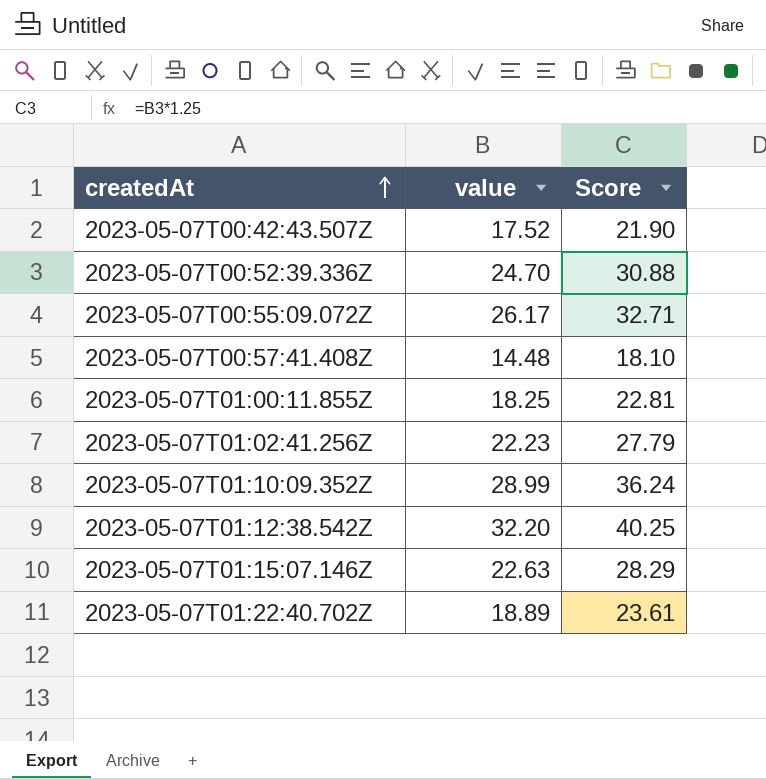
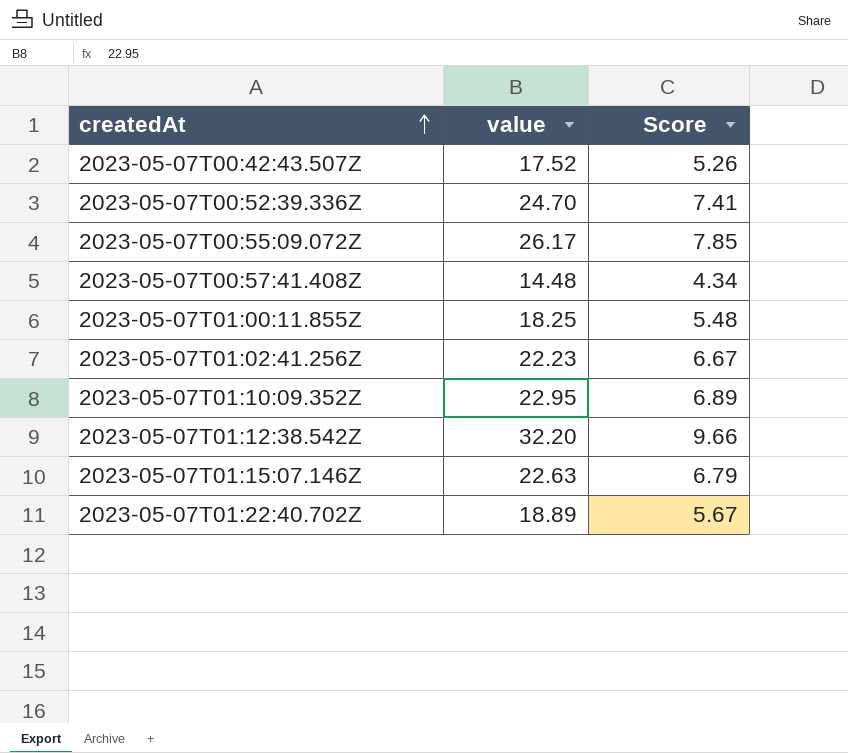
column Score | formula: [value] * 1.25 -> [value] * 0.3
2023-05-07T01:10:09.352Z | value: 28.99 -> 22.95

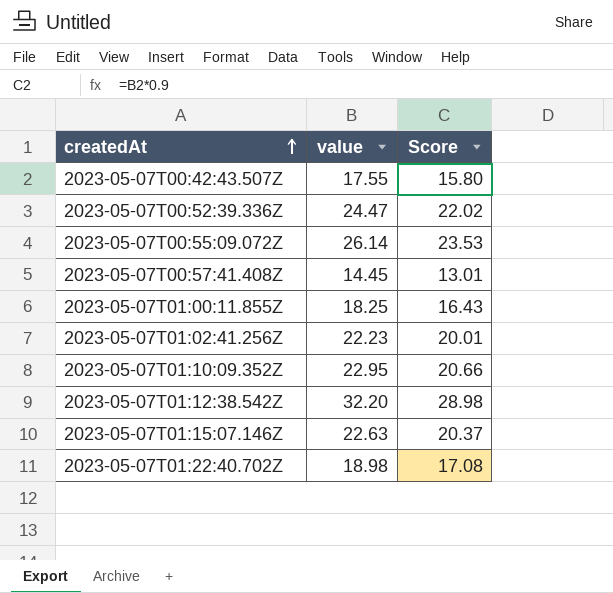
column Score | formula: [value] * 0.3 -> [value] * 0.9
2023-05-07T00:42:43.507Z | value: 17.52 -> 17.55
2023-05-07T00:52:39.336Z | value: 24.70 -> 24.47
2023-05-07T00:55:09.072Z | value: 26.17 -> 26.14
2023-05-07T00:57:41.408Z | value: 14.48 -> 14.45
2023-05-07T01:22:40.702Z | value: 18.89 -> 18.98

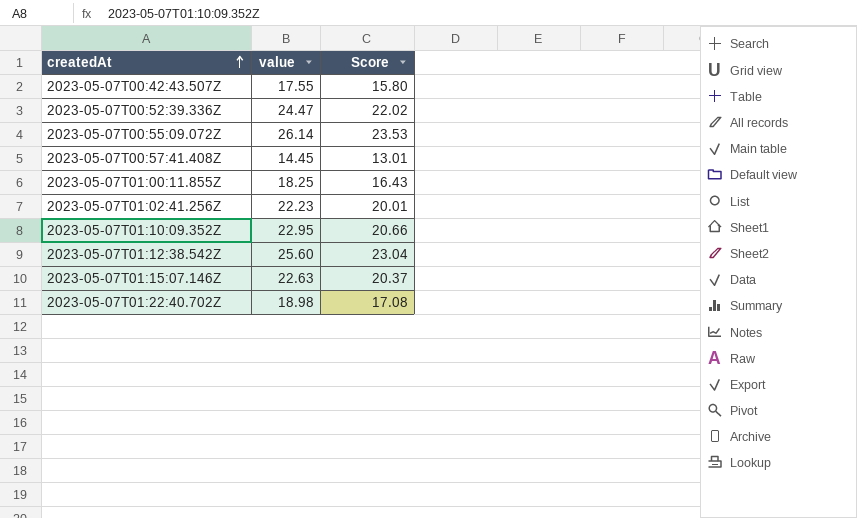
2023-05-07T01:12:38.542Z | value: 32.20 -> 25.60
2023-05-07T01:12:38.542Z | Score: 28.98 -> 23.04

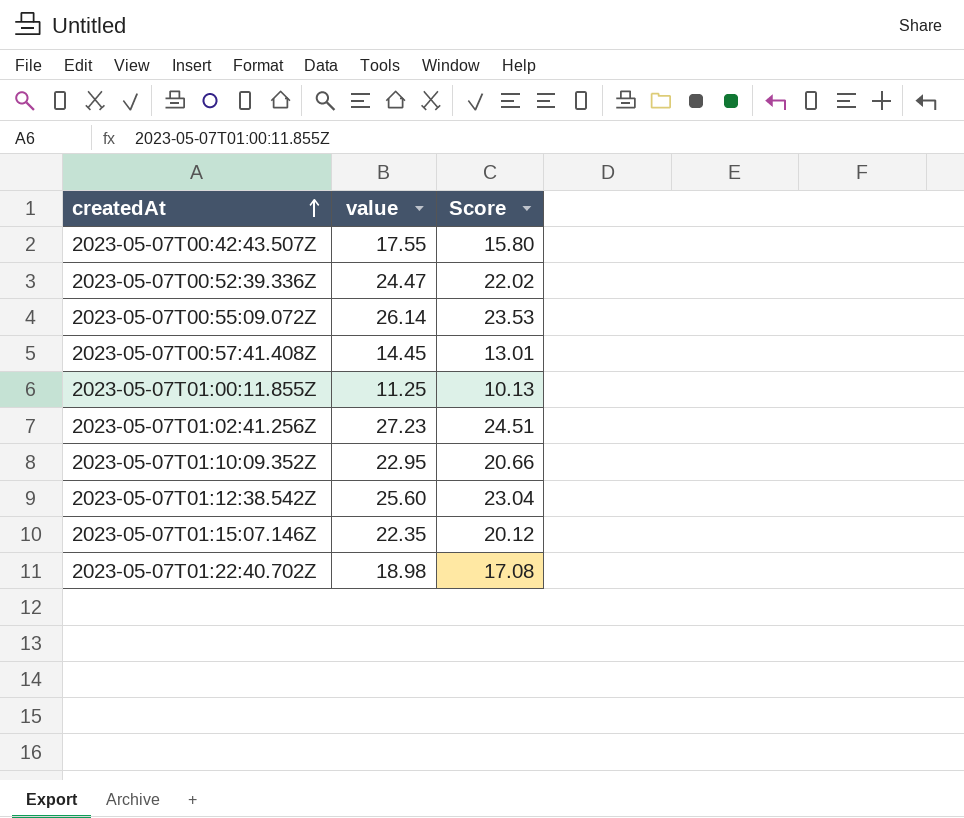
2023-05-07T01:00:11.855Z | value: 18.25 -> 11.25
2023-05-07T01:00:11.855Z | Score: 16.43 -> 10.13
2023-05-07T01:02:41.256Z | value: 22.23 -> 27.23
2023-05-07T01:02:41.256Z | Score: 20.01 -> 24.51
2023-05-07T01:15:07.146Z | value: 22.63 -> 22.35
2023-05-07T01:15:07.146Z | Score: 20.37 -> 20.12

